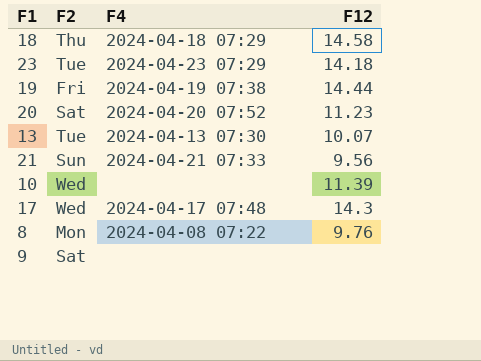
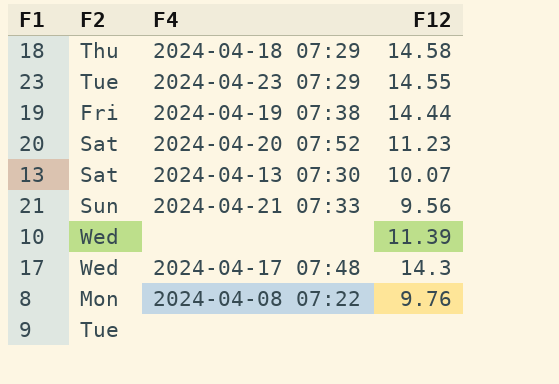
23 | F12: 14.18 -> 14.55
13 | F2: Tue -> Sat
9 | F2: Sat -> Tue

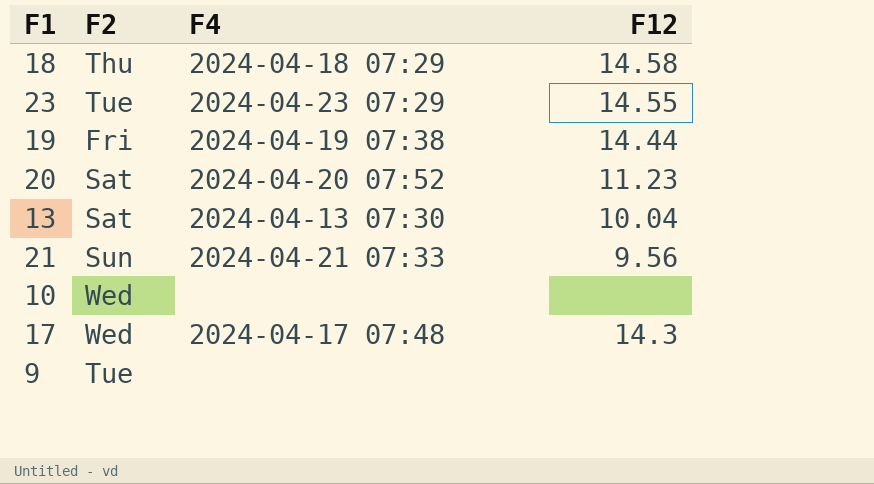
row 8: Mon | 2024-04-08 07:22 | 9.76 -> none
13 | F12: 10.07 -> 10.04
10 | F12: 11.39 -> none

